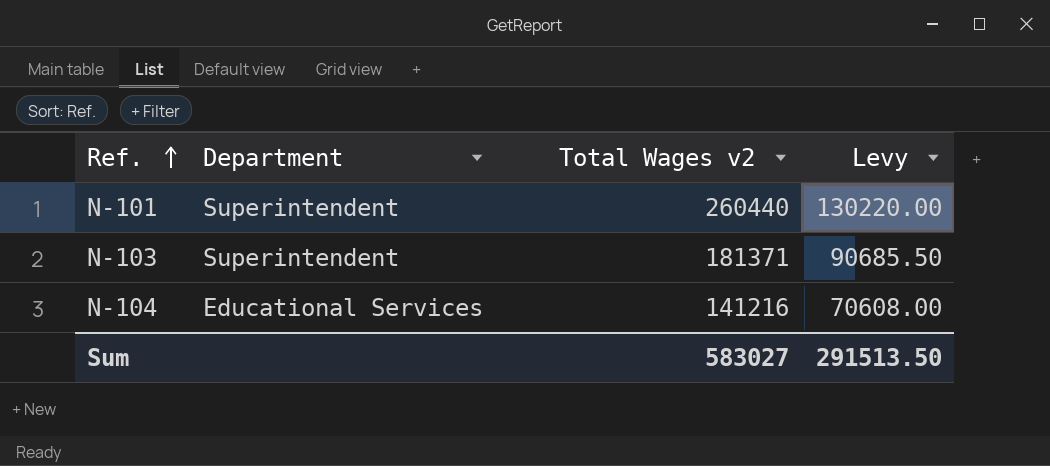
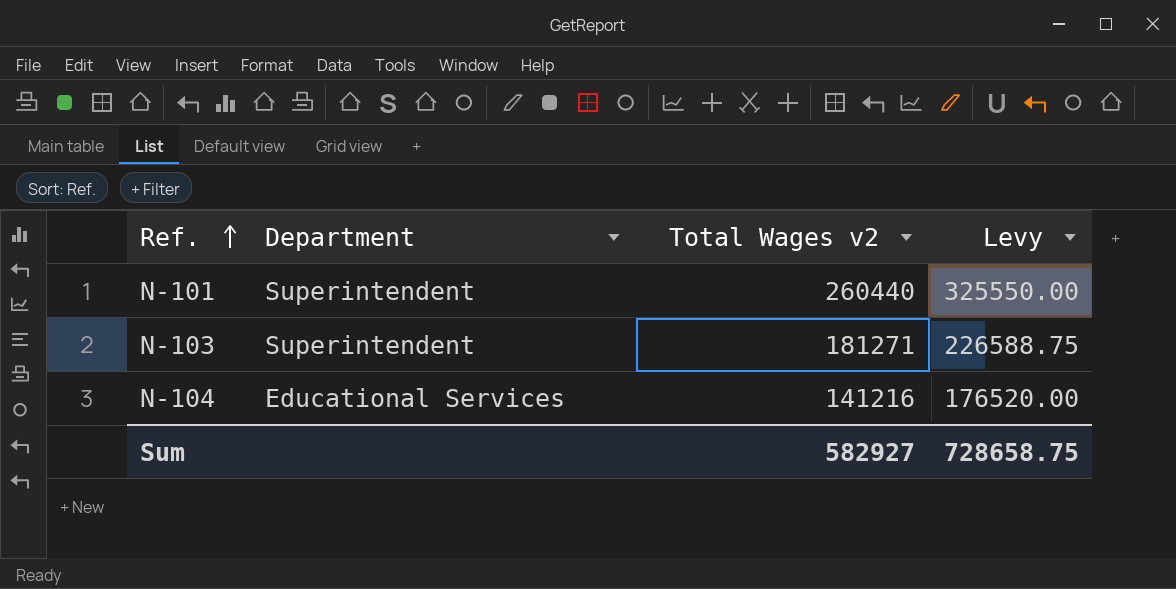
column Levy | formula: [Total Wages v2] * 0.5 -> [Total Wages v2] * 1.25
N-103 | Total Wages v2: 181371 -> 181271
Sum | Total Wages v2: 583027 -> 582927
Sum | Levy: 291513.50 -> 728658.75

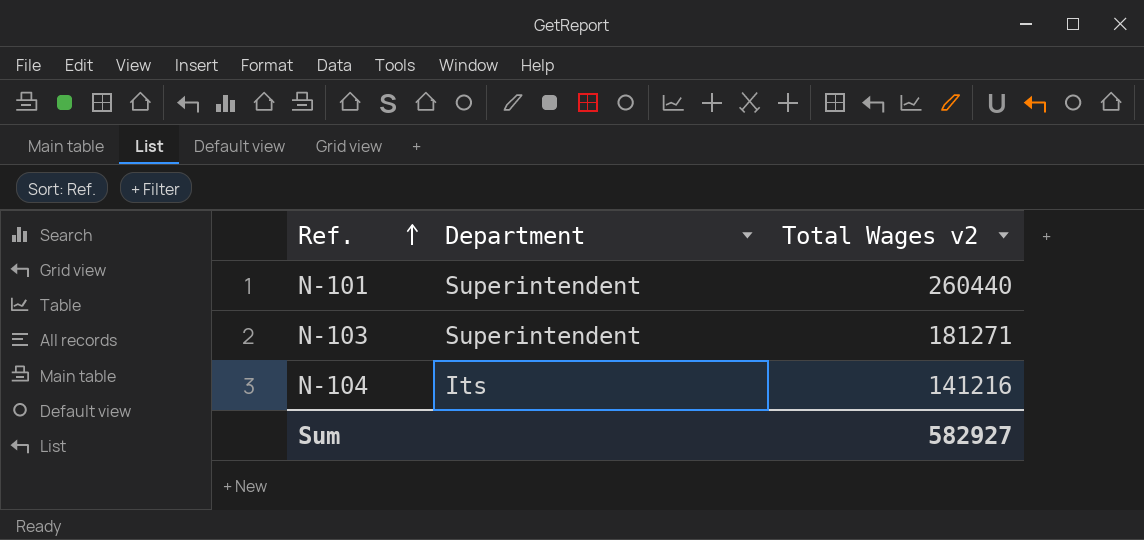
column Levy | formula: [Total Wages v2] * 1.25 -> none
N-104 | Department: Educational Services -> Its

